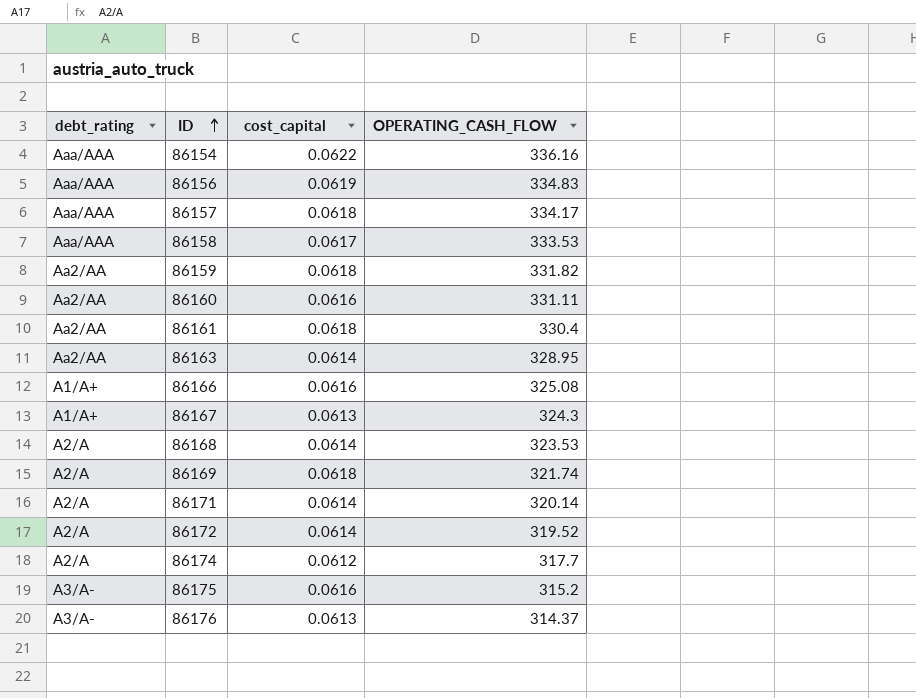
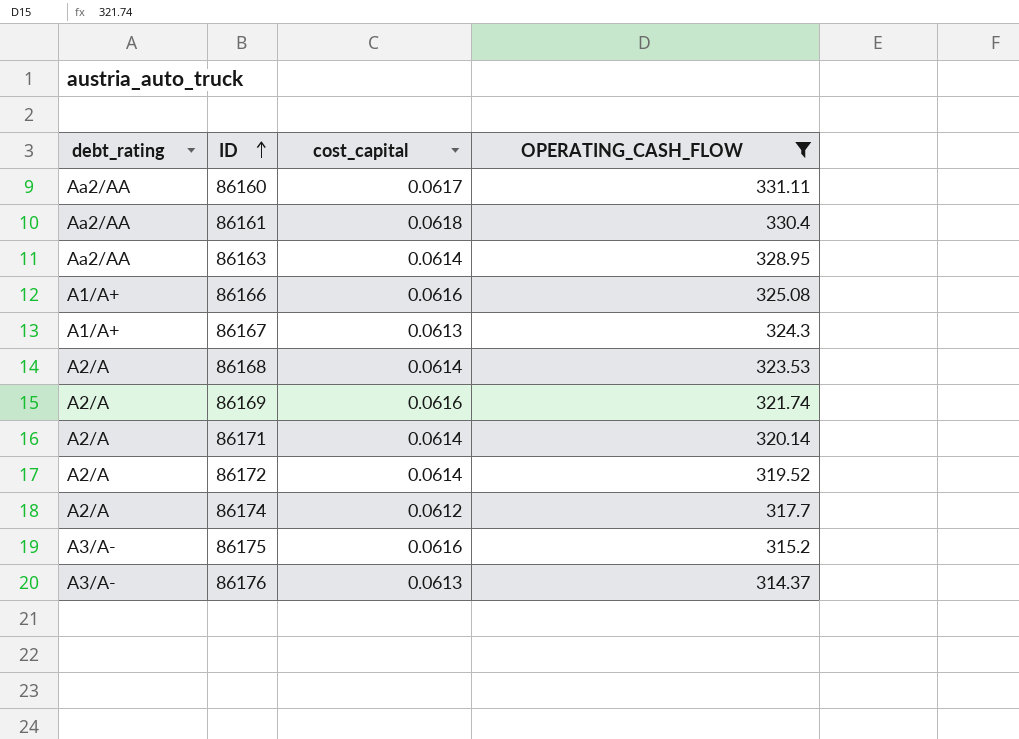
filter: none -> OPERATING_CASH_FLOW <= 331.11
86160 | cost_capital: 0.0616 -> 0.0617
86169 | cost_capital: 0.0618 -> 0.0616

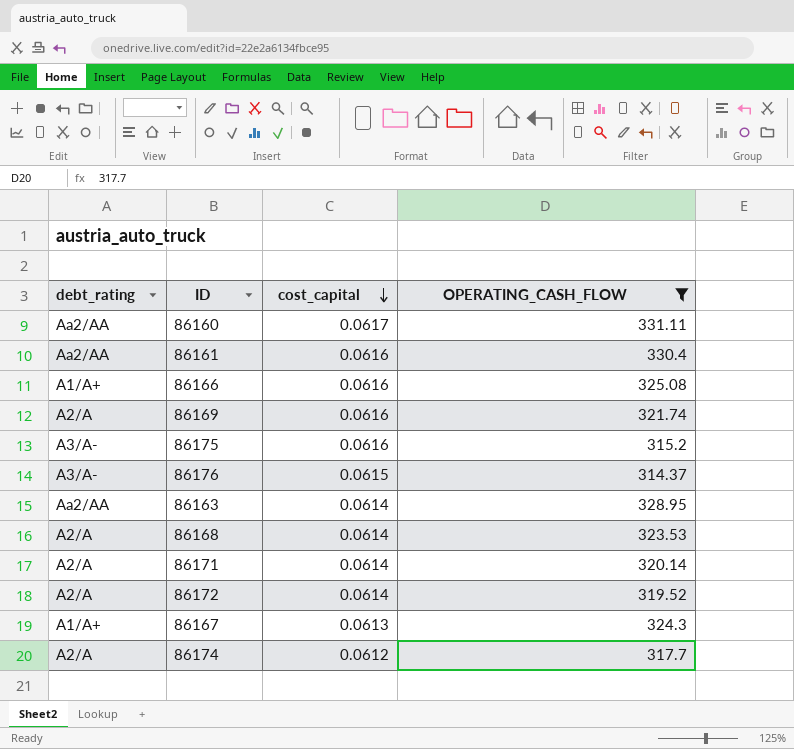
row order: ID ascending -> cost_capital descending
86161 | cost_capital: 0.0618 -> 0.0616
86176 | cost_capital: 0.0613 -> 0.0615

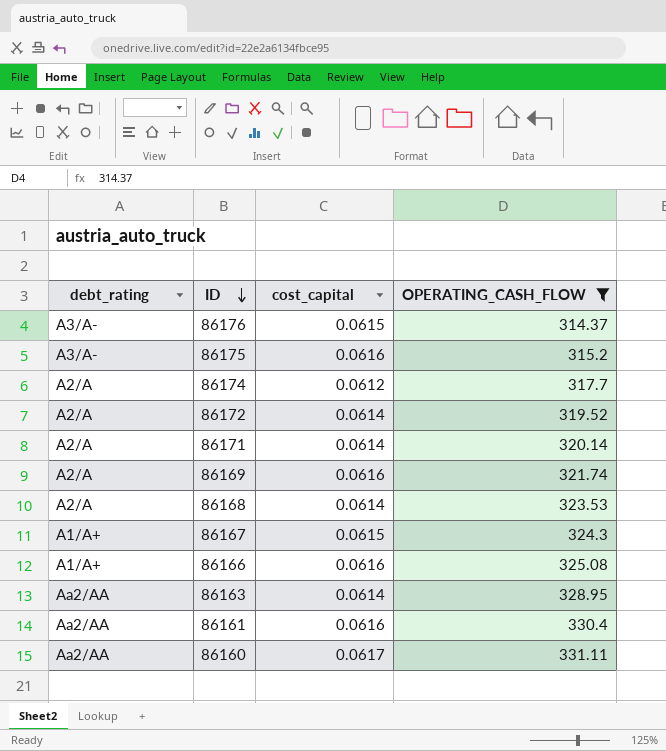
row order: cost_capital descending -> ID descending
86167 | cost_capital: 0.0613 -> 0.0615

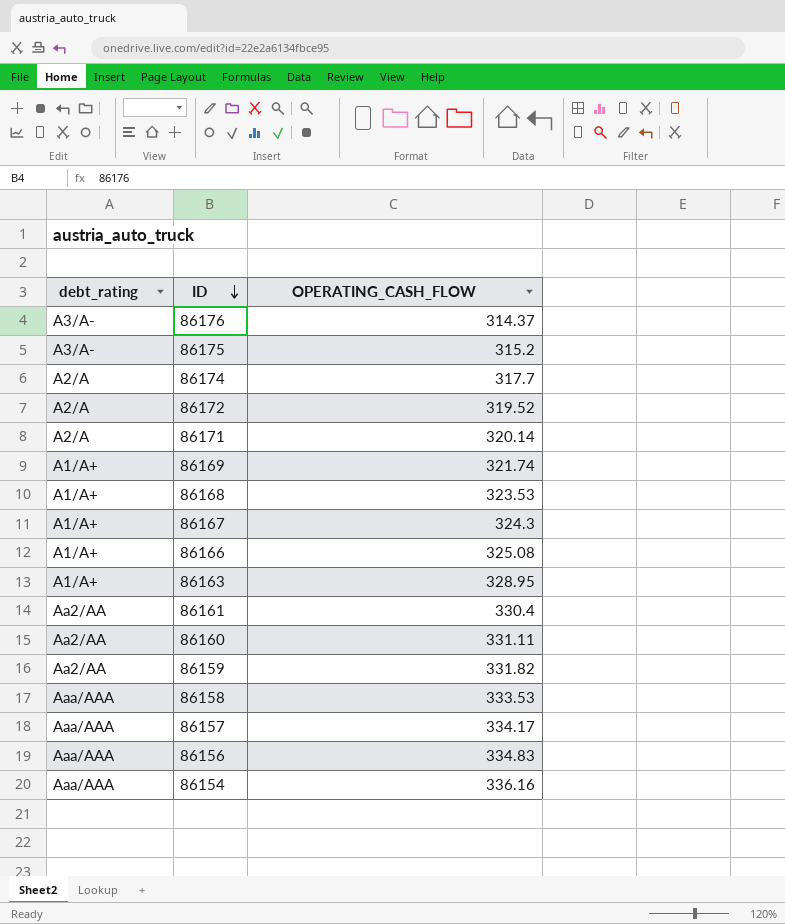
filter: OPERATING_CASH_FLOW <= 331.11 -> none
column cost_capital | position: 3 -> none
86169 | debt_rating: A2/A -> A1/A+
86168 | debt_rating: A2/A -> A1/A+
86163 | debt_rating: Aa2/AA -> A1/A+

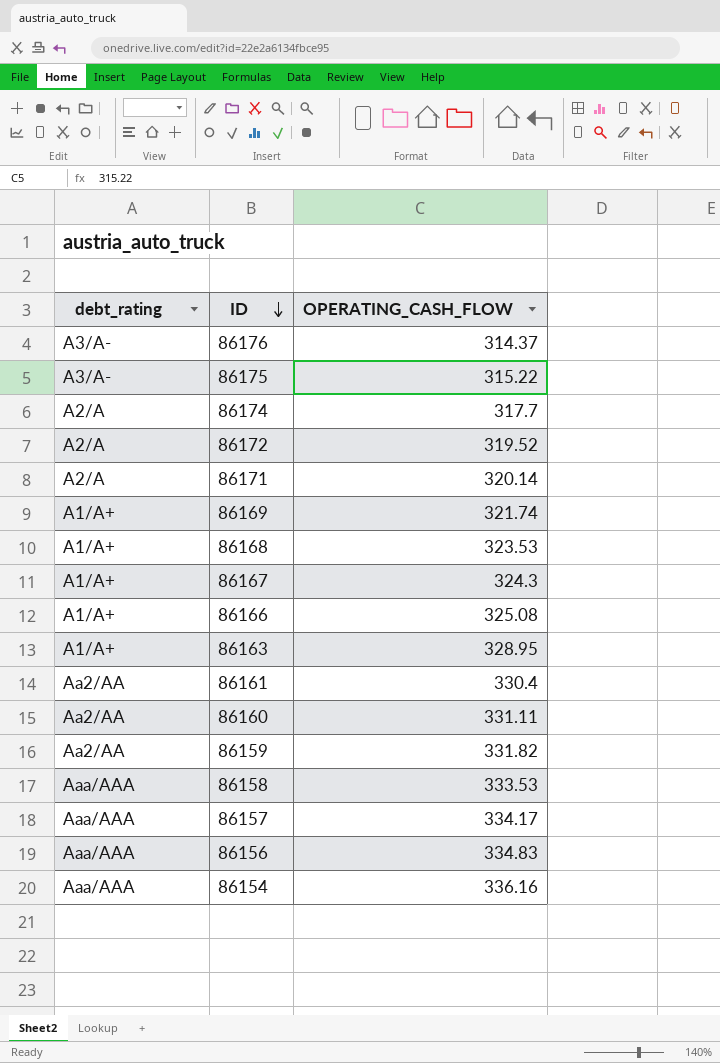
86175 | OPERATING_CASH_FLOW: 315.2 -> 315.22

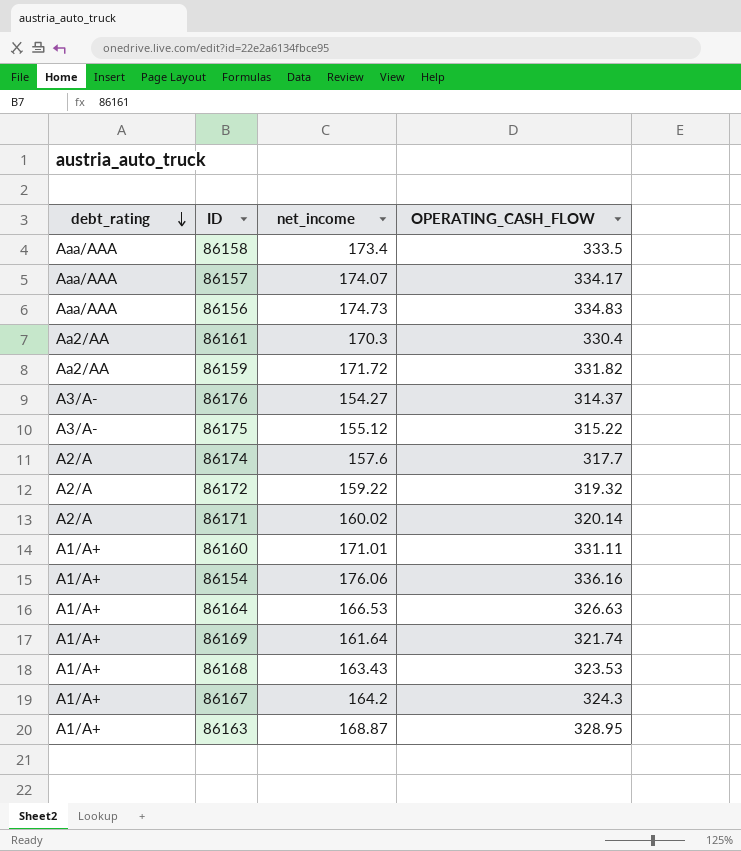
row order: ID descending -> debt_rating descending
column net_income | position: none -> 3
row 86166: A1/A+ | 325.08 -> none
86158 | OPERATING_CASH_FLOW: 333.53 -> 333.5
86172 | OPERATING_CASH_FLOW: 319.52 -> 319.32
86160 | debt_rating: Aa2/AA -> A1/A+
86154 | debt_rating: Aaa/AAA -> A1/A+
row 86164: none -> A1/A+ | 166.53 | 326.63

